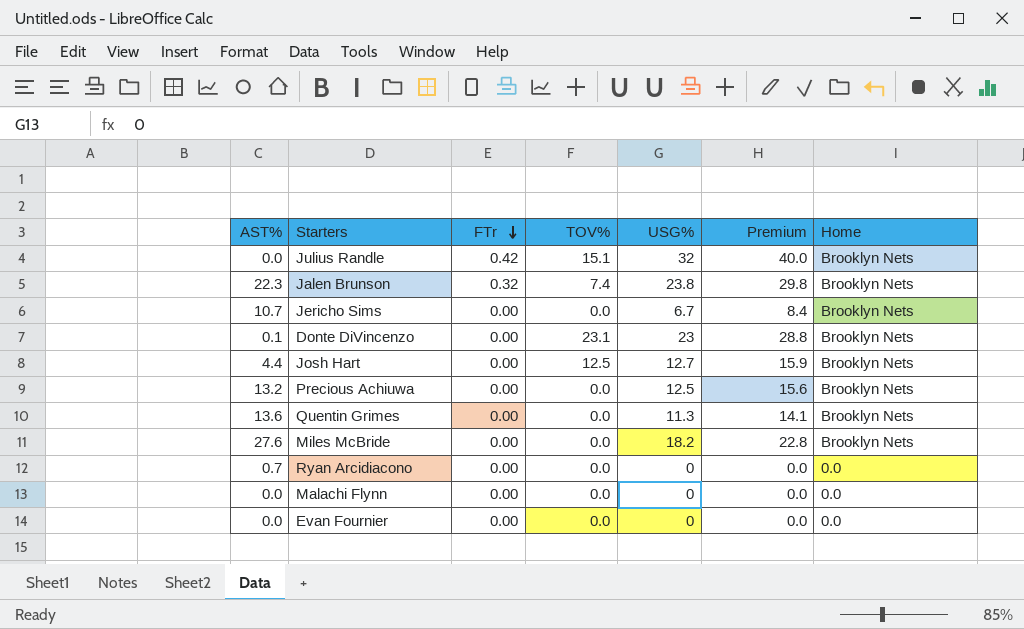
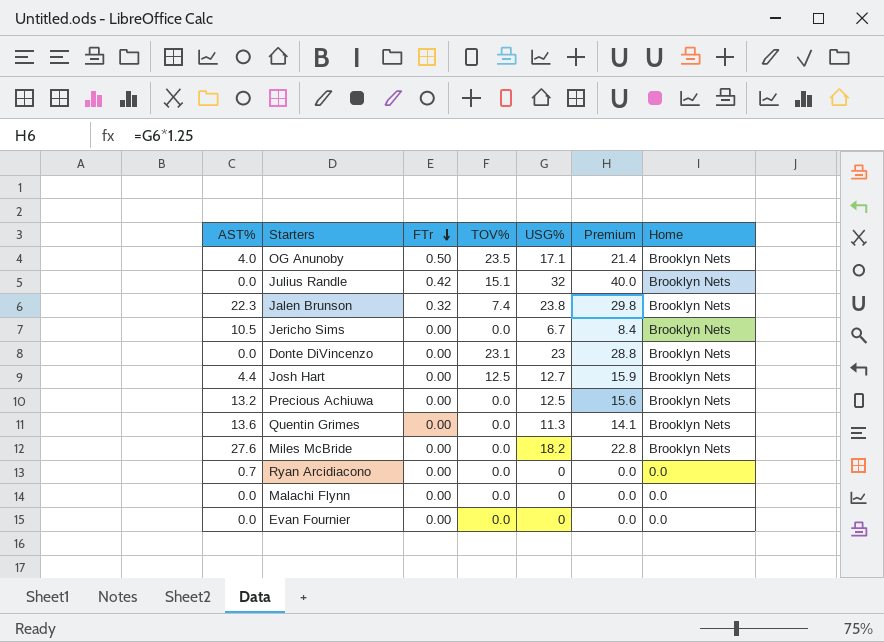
row OG Anunoby: none -> 4.0 | 0.50 | 23.5 | 17.1 | 21.4 | Brooklyn Nets
Jericho Sims | AST%: 10.7 -> 10.5
Donte DiVincenzo | AST%: 0.1 -> 0.0

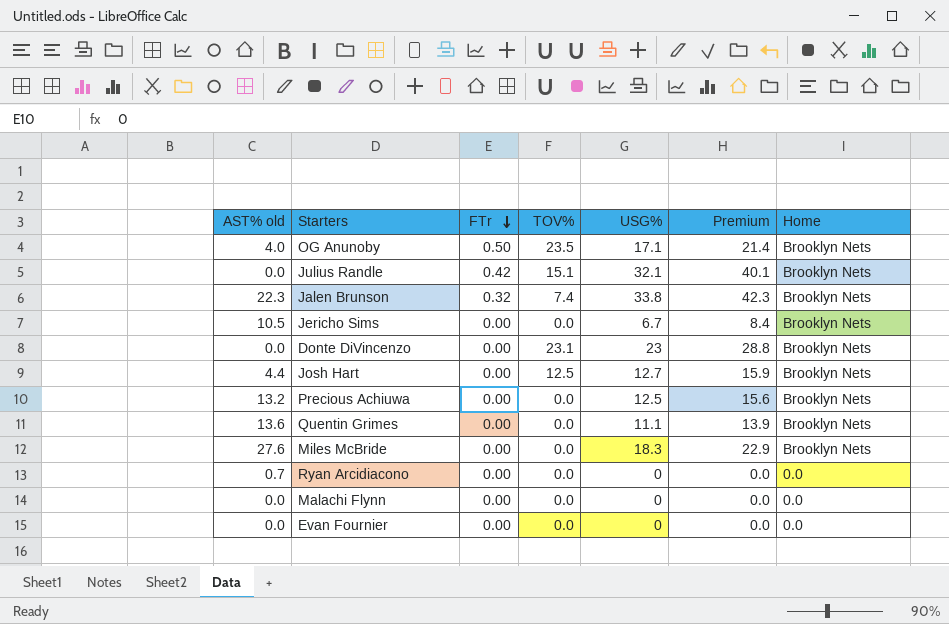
column name: AST% -> AST% old
Julius Randle | USG%: 32 -> 32.1
Julius Randle | Premium: 40.0 -> 40.1
Jalen Brunson | USG%: 23.8 -> 33.8
Jalen Brunson | Premium: 29.8 -> 42.3
Quentin Grimes | USG%: 11.3 -> 11.1
Quentin Grimes | Premium: 14.1 -> 13.9
Miles McBride | USG%: 18.2 -> 18.3
Miles McBride | Premium: 22.8 -> 22.9

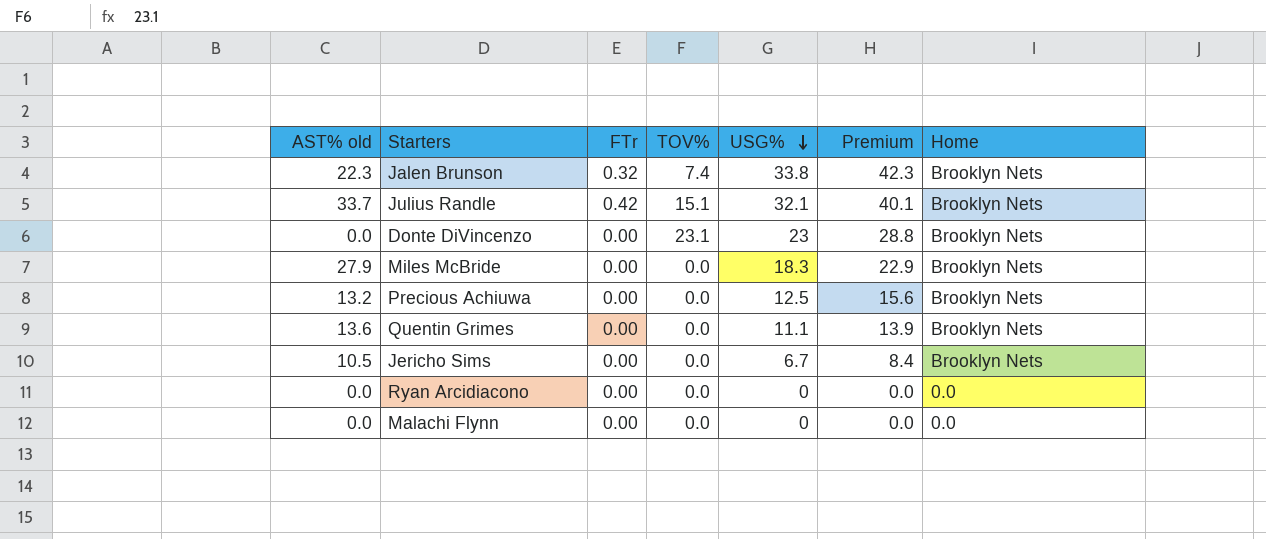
row order: FTr descending -> USG% descending
row OG Anunoby: 4.0 | 0.50 | 23.5 | 17.1 | 21.4 | Brooklyn Nets -> none
row Josh Hart: 4.4 | 0.00 | 12.5 | 12.7 | 15.9 | Brooklyn Nets -> none
row Evan Fournier: 0.0 | 0.00 | 0.0 | 0 | 0.0 | 0.0 -> none
Julius Randle | AST% old: 0.0 -> 33.7
Miles McBride | AST% old: 27.6 -> 27.9
Ryan Arcidiacono | AST% old: 0.7 -> 0.0

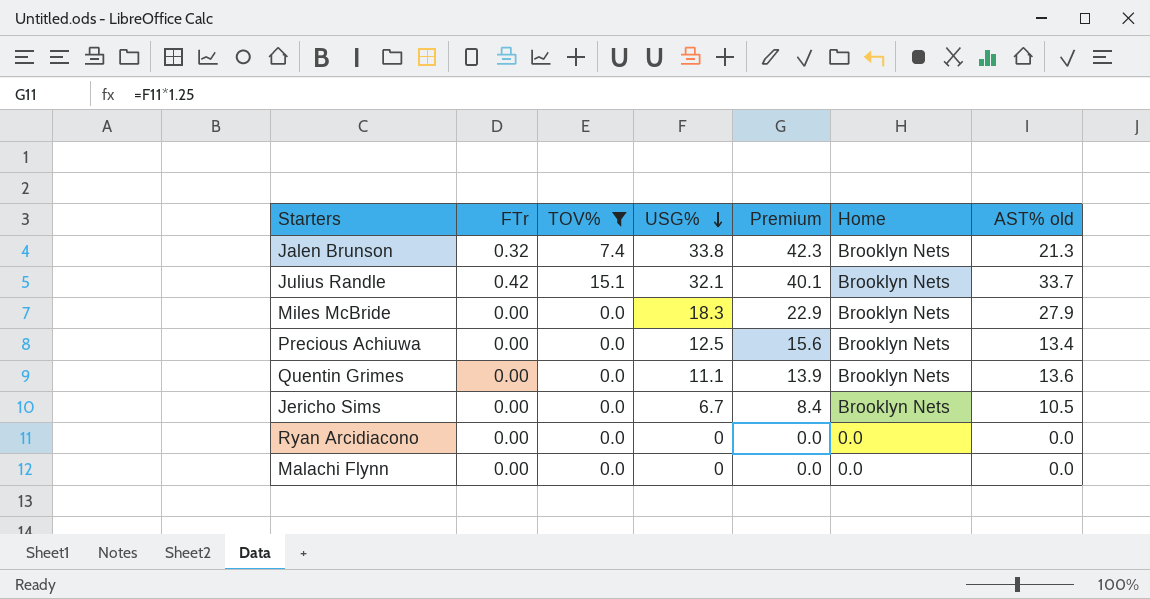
filter: none -> TOV% != 23.1
column AST% old | position: 1 -> 7
Jalen Brunson | AST% old: 22.3 -> 21.3
Precious Achiuwa | AST% old: 13.2 -> 13.4

